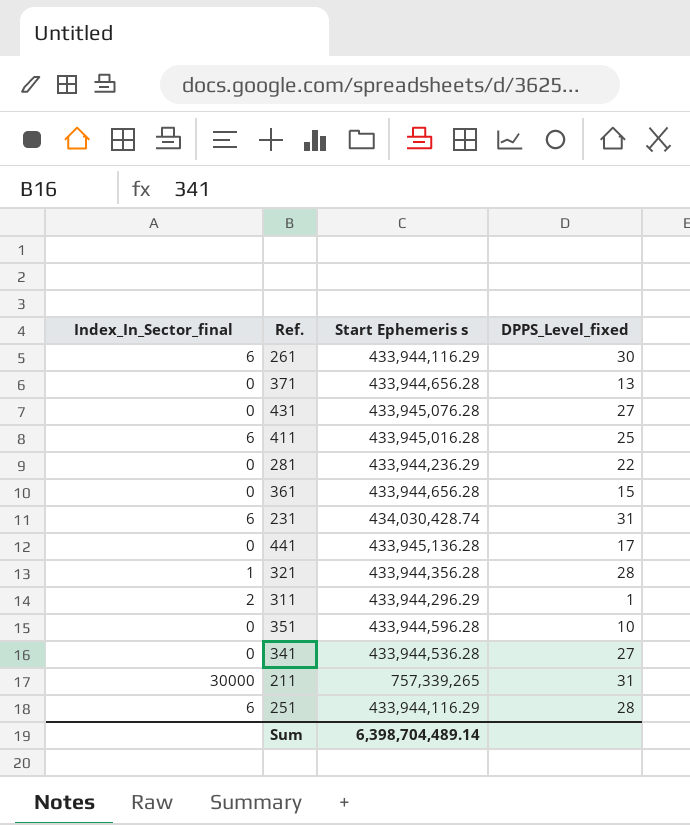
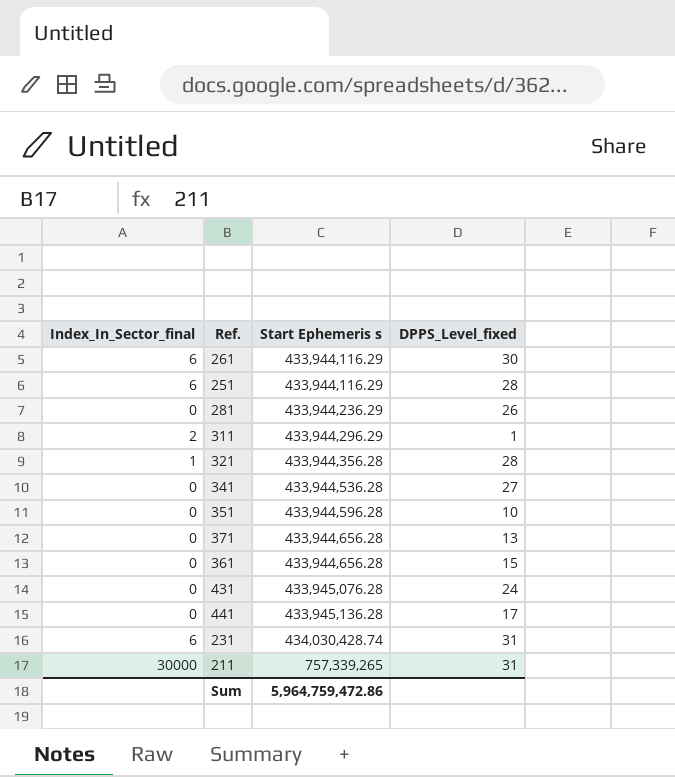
row order: none -> Start Ephemeris s ascending
row 411: 6 | 433,945,016.28 | 25 -> none
281 | DPPS_Level_fixed: 22 -> 26
431 | DPPS_Level_fixed: 27 -> 24
Sum | Start Ephemeris s: 6,398,704,489.14 -> 5,964,759,472.86

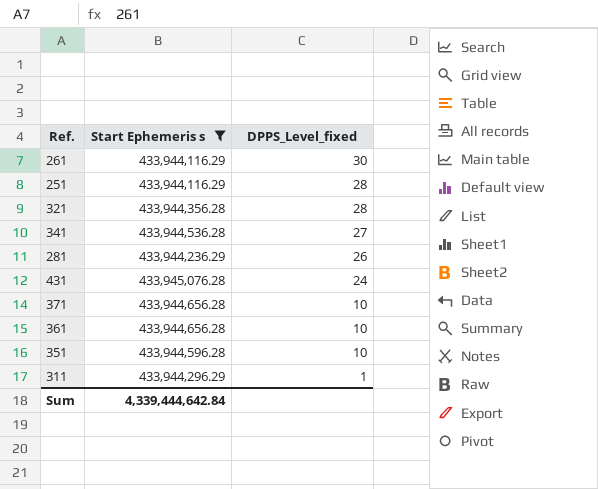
filter: none -> Start Ephemeris s <= 433,945,076.28
row order: Start Ephemeris s ascending -> DPPS_Level_fixed descending
column Index_In_Sector_final | position: 1 -> none
371 | DPPS_Level_fixed: 13 -> 10
361 | DPPS_Level_fixed: 15 -> 10
Sum | Start Ephemeris s: 5,964,759,472.86 -> 4,339,444,642.84

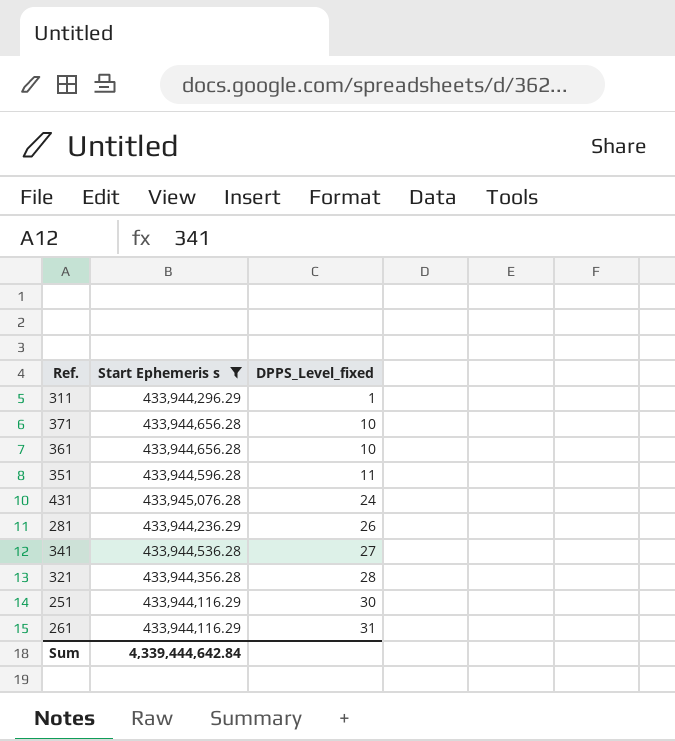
row order: DPPS_Level_fixed descending -> DPPS_Level_fixed ascending
351 | DPPS_Level_fixed: 10 -> 11
251 | DPPS_Level_fixed: 28 -> 30
261 | DPPS_Level_fixed: 30 -> 31

